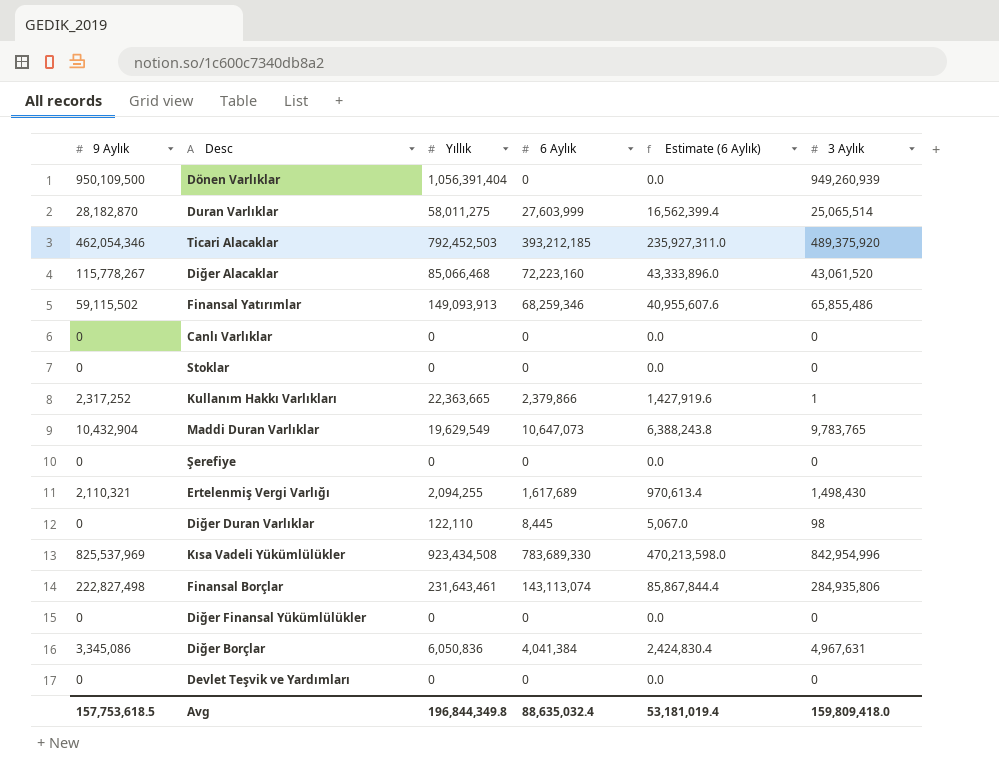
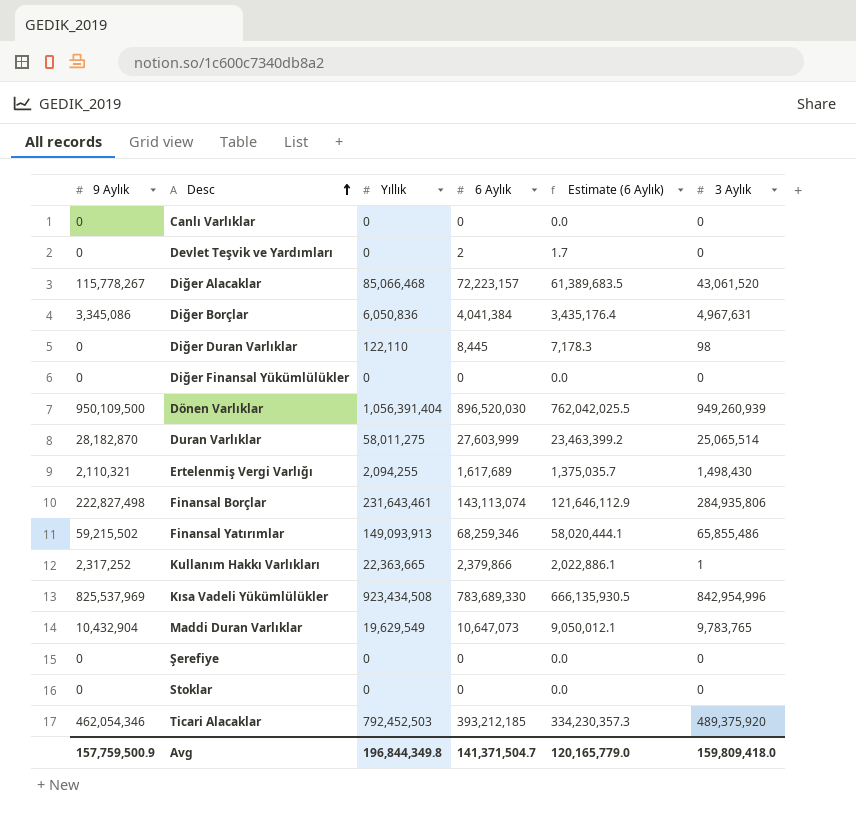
row order: none -> Desc ascending
column Estimate (6 Aylık) | formula: [6 Aylık] * 0.6 -> [6 Aylık] * 0.85
Devlet Teşvik ve Yardımları | 6 Aylık: 0 -> 2
Diğer Alacaklar | 6 Aylık: 72,223,160 -> 72,223,157
Dönen Varlıklar | 6 Aylık: 0 -> 896,520,030
Finansal Yatırımlar | 9 Aylık: 59,115,502 -> 59,215,502
Avg | 9 Aylık: 157,753,618.5 -> 157,759,500.9
Avg | 6 Aylık: 88,635,032.4 -> 141,371,504.7
Avg | Estimate (6 Aylık): 53,181,019.4 -> 120,165,779.0

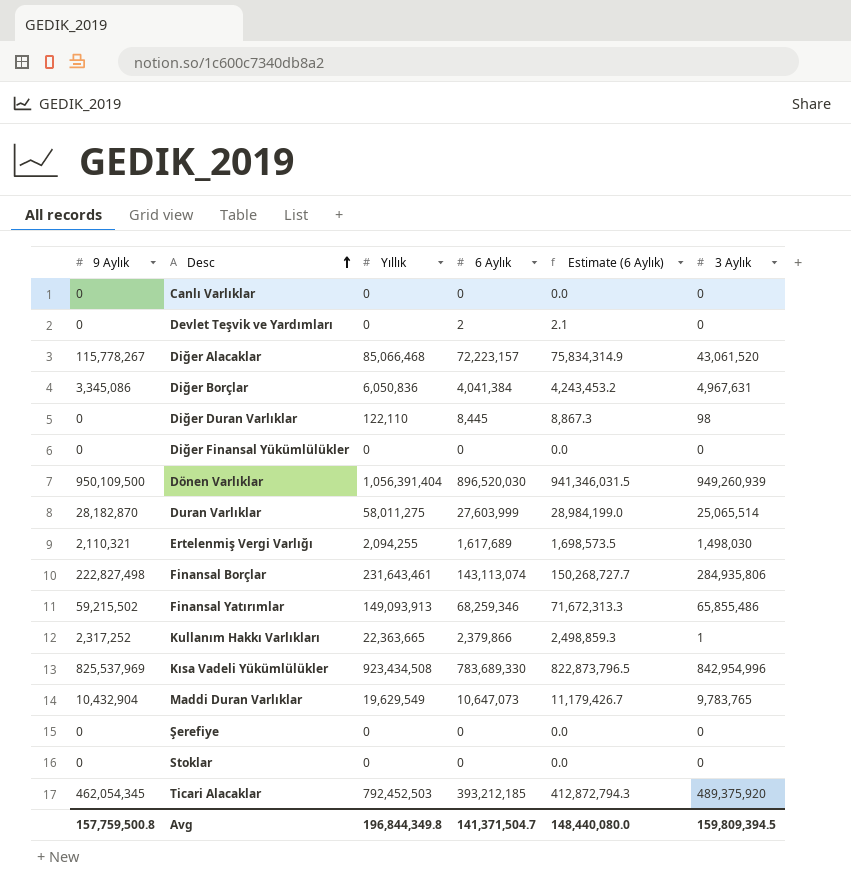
column Estimate (6 Aylık) | formula: [6 Aylık] * 0.85 -> [6 Aylık] * 1.05
Ertelenmiş Vergi Varlığı | 3 Aylık: 1,498,430 -> 1,498,030
Ticari Alacaklar | 9 Aylık: 462,054,346 -> 462,054,345
Avg | 9 Aylık: 157,759,500.9 -> 157,759,500.8
Avg | Estimate (6 Aylık): 120,165,779.0 -> 148,440,080.0
Avg | 3 Aylık: 159,809,418.0 -> 159,809,394.5

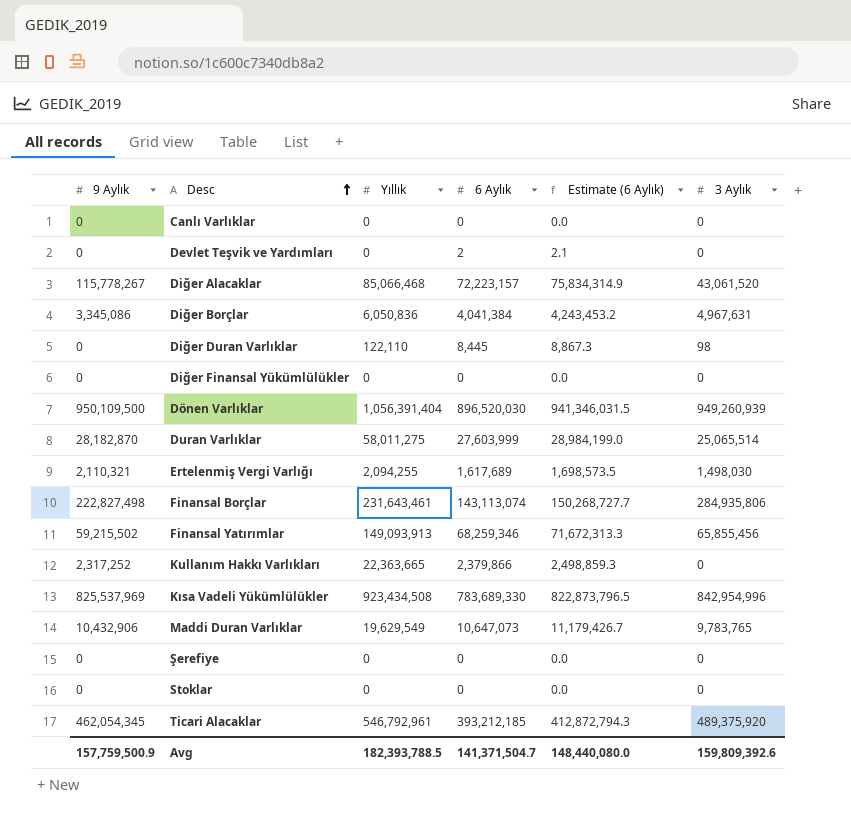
Finansal Yatırımlar | 3 Aylık: 65,855,486 -> 65,855,456
Kullanım Hakkı Varlıkları | 3 Aylık: 1 -> 0
Maddi Duran Varlıklar | 9 Aylık: 10,432,904 -> 10,432,906
Ticari Alacaklar | Yıllık: 792,452,503 -> 546,792,961
Avg | 9 Aylık: 157,759,500.8 -> 157,759,500.9
Avg | Yıllık: 196,844,349.8 -> 182,393,788.5
Avg | 3 Aylık: 159,809,394.5 -> 159,809,392.6

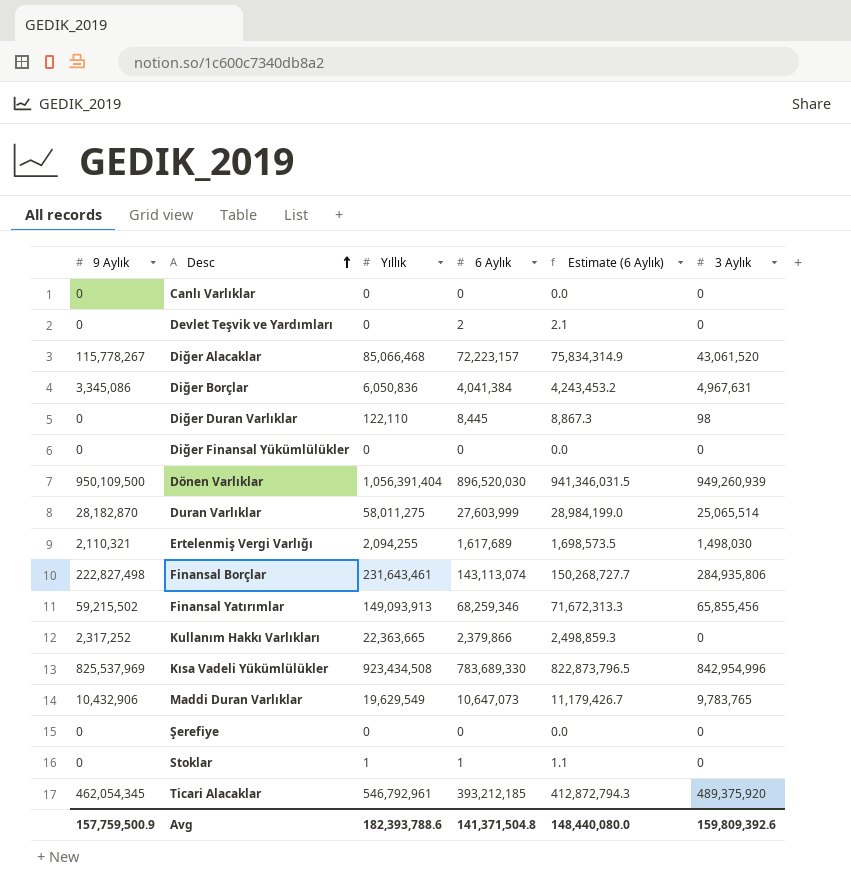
Stoklar | Yıllık: 0 -> 1
Stoklar | 6 Aylık: 0 -> 1
Stoklar | Estimate (6 Aylık): 0.0 -> 1.1
Avg | Yıllık: 182,393,788.5 -> 182,393,788.6
Avg | 6 Aylık: 141,371,504.7 -> 141,371,504.8

